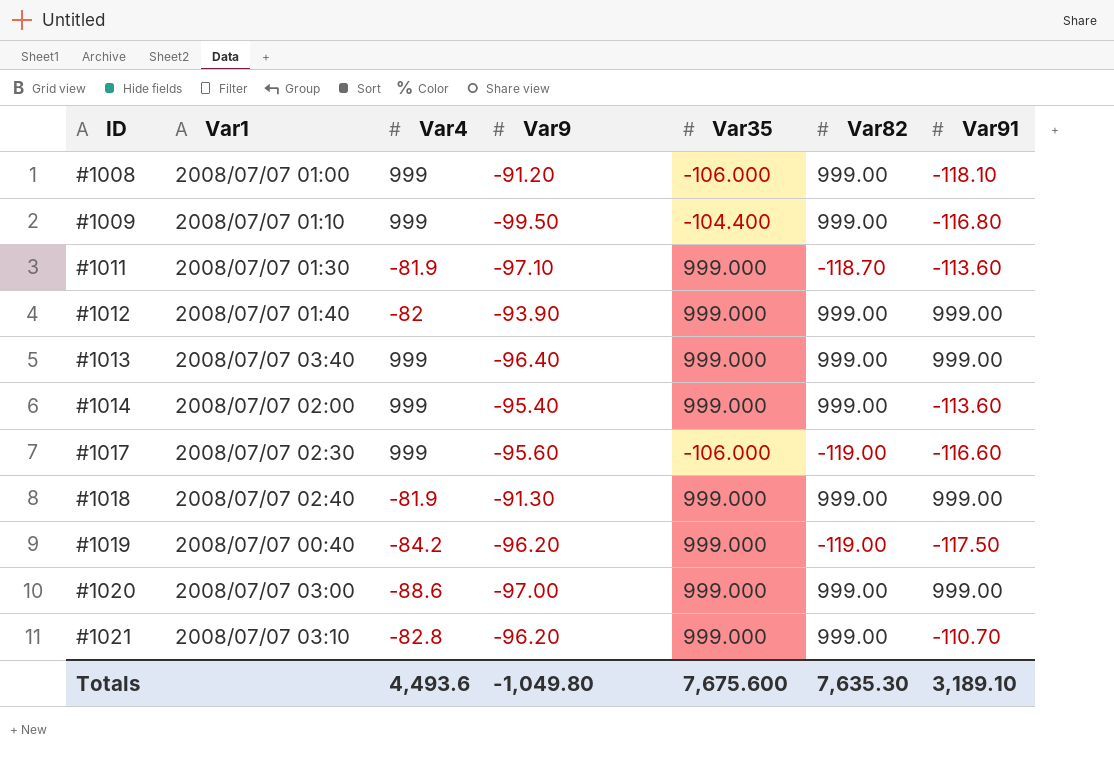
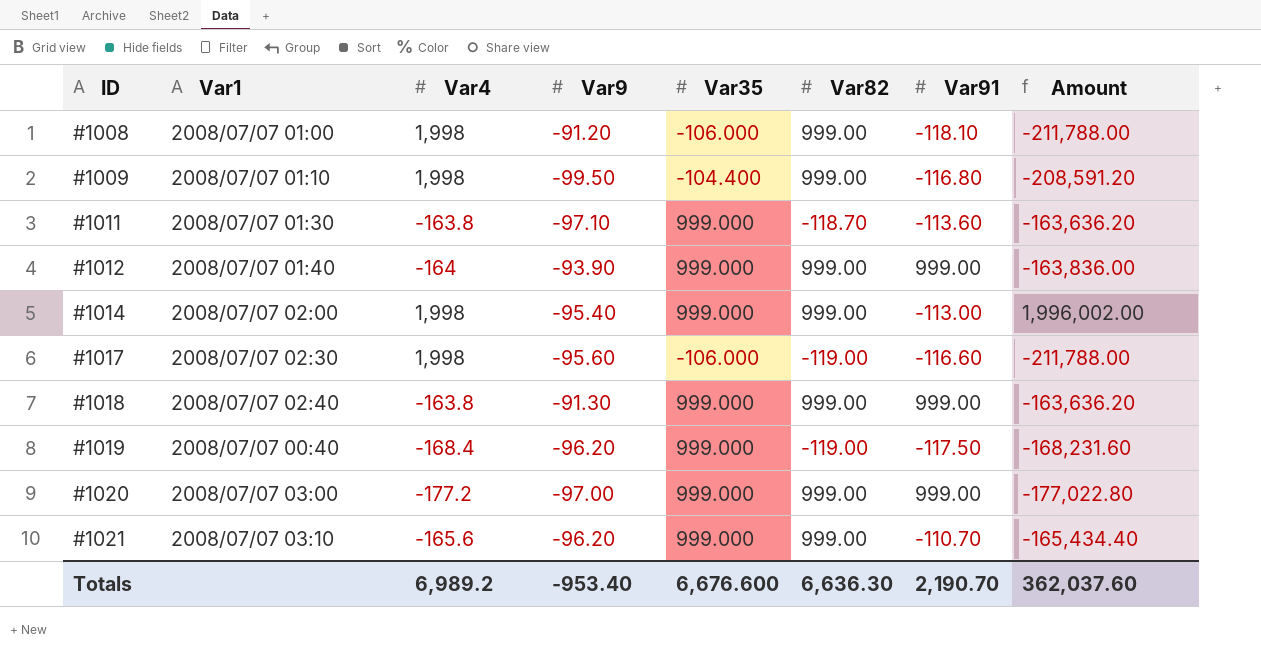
column Amount | formula: none -> [Var4] * [Var35]
row #1013: 2008/07/07 03:40 | 999 | -96.40 | 999.000 | 999.00 | 999.00 -> none
#1008 | Var4: 999 -> 1,998
#1009 | Var4: 999 -> 1,998
#1011 | Var4: -81.9 -> -163.8
#1012 | Var4: -82 -> -164
#1014 | Var4: 999 -> 1,998
#1014 | Var91: -113.60 -> -113.00
#1017 | Var4: 999 -> 1,998
#1018 | Var4: -81.9 -> -163.8
#1019 | Var4: -84.2 -> -168.4
#1020 | Var4: -88.6 -> -177.2
#1021 | Var4: -82.8 -> -165.6
Totals | Var4: 4,493.6 -> 6,989.2
Totals | Var9: -1,049.80 -> -953.40
Totals | Var35: 7,675.600 -> 6,676.600
Totals | Var82: 7,635.30 -> 6,636.30
Totals | Var91: 3,189.10 -> 2,190.70

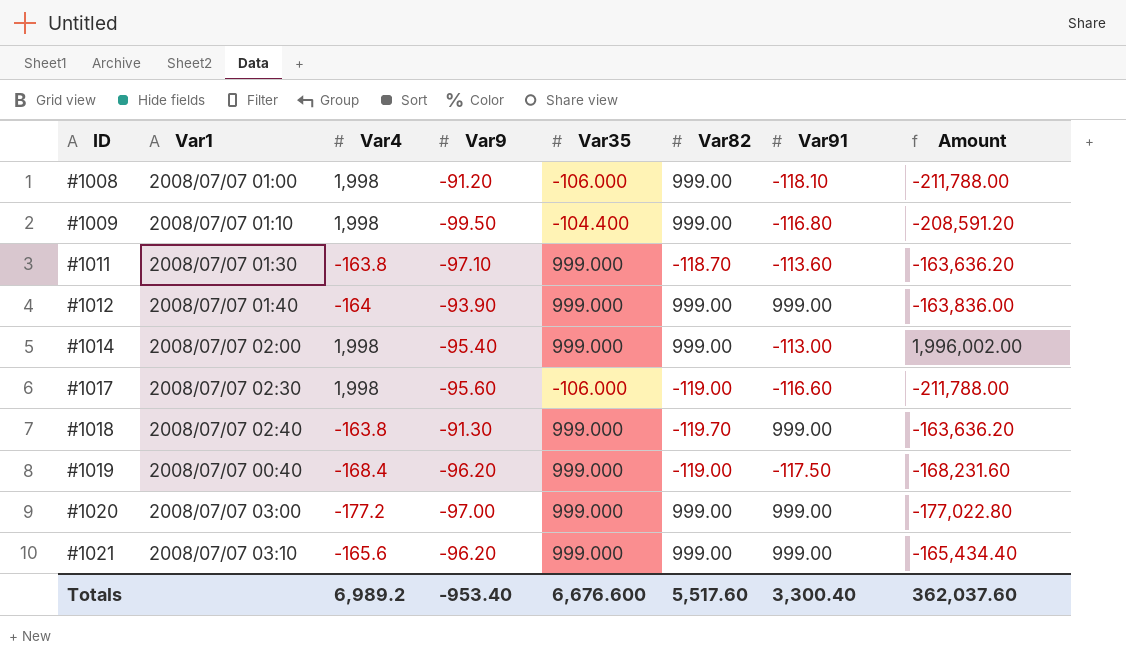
#1018 | Var82: 999.00 -> -119.70
#1021 | Var91: -110.70 -> 999.00
Totals | Var82: 6,636.30 -> 5,517.60
Totals | Var91: 2,190.70 -> 3,300.40

